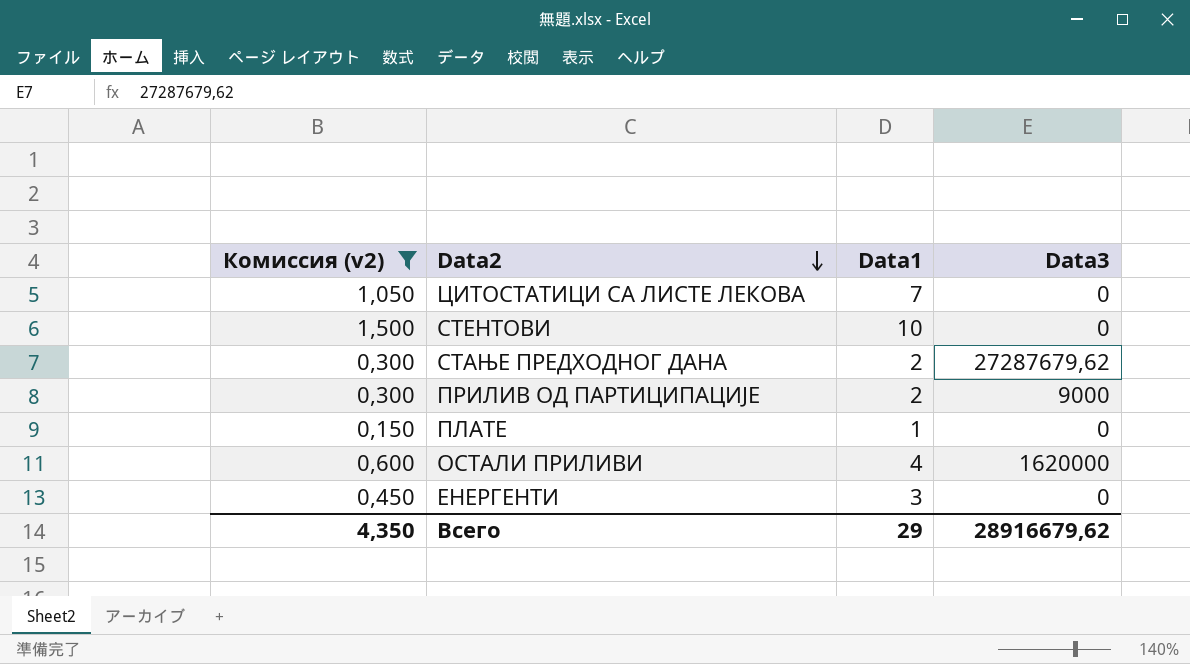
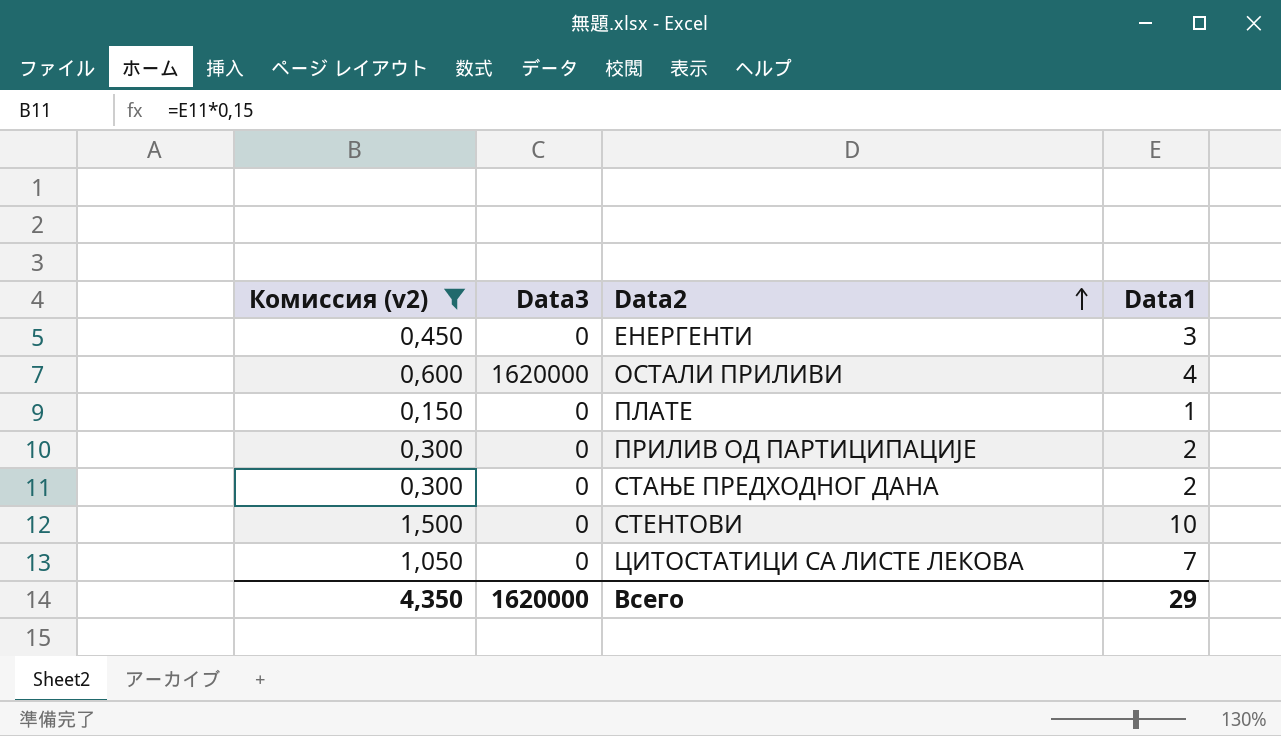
row order: Data2 descending -> Data2 ascending
column Data3 | position: 4 -> 2
ПРИЛИВ ОД ПАРТИЦИПАЦИЈЕ | Data3: 9000 -> 0
СТАЊЕ ПРЕДХОДНОГ ДАНА | Data3: 27287679,62 -> 0
Всего | Data3: 28916679,62 -> 1620000

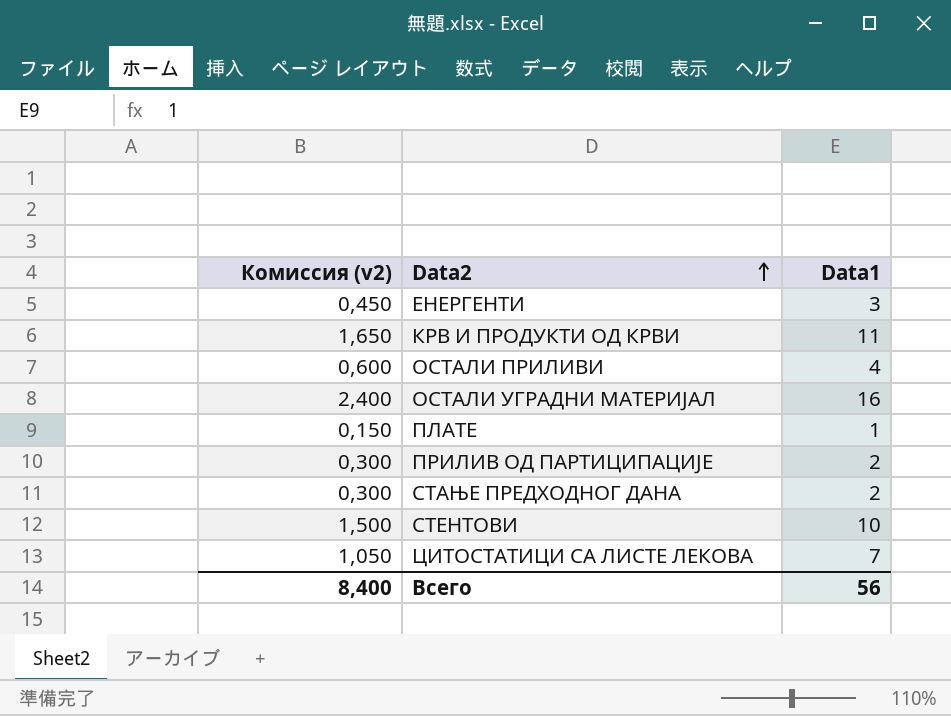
filter: Комиссия (v2) <= 1,500 -> none
column Data3 | position: 2 -> none
Всего | Комиссия (v2): 4,350 -> 8,400
Всего | Data1: 29 -> 56

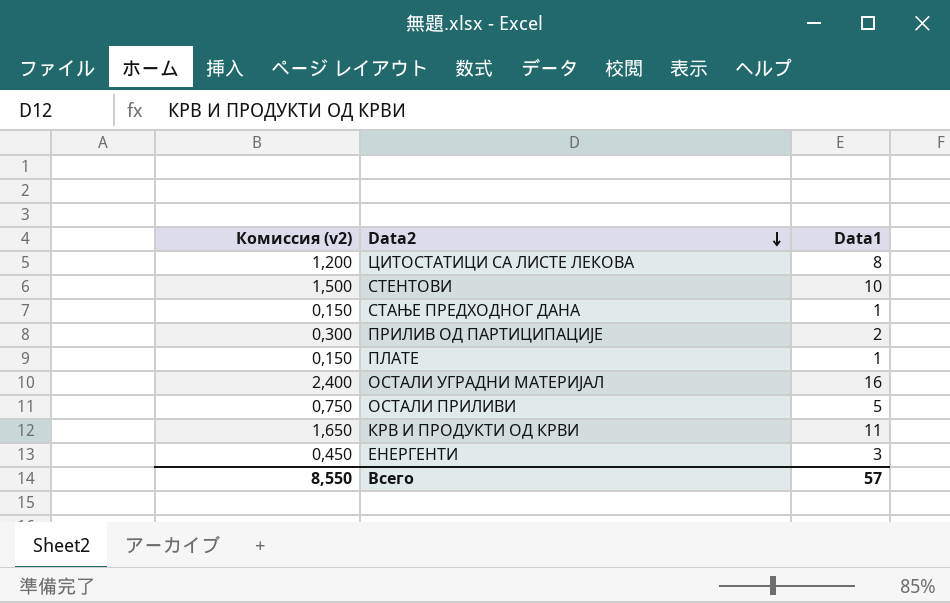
row order: Data2 ascending -> Data2 descending
ЦИТОСТАТИЦИ СА ЛИСТЕ ЛЕКОВА | Комиссия (v2): 1,050 -> 1,200
ЦИТОСТАТИЦИ СА ЛИСТЕ ЛЕКОВА | Data1: 7 -> 8
СТАЊЕ ПРЕДХОДНОГ ДАНА | Комиссия (v2): 0,300 -> 0,150
СТАЊЕ ПРЕДХОДНОГ ДАНА | Data1: 2 -> 1
ОСТАЛИ ПРИЛИВИ | Комиссия (v2): 0,600 -> 0,750
ОСТАЛИ ПРИЛИВИ | Data1: 4 -> 5
Всего | Комиссия (v2): 8,400 -> 8,550
Всего | Data1: 56 -> 57

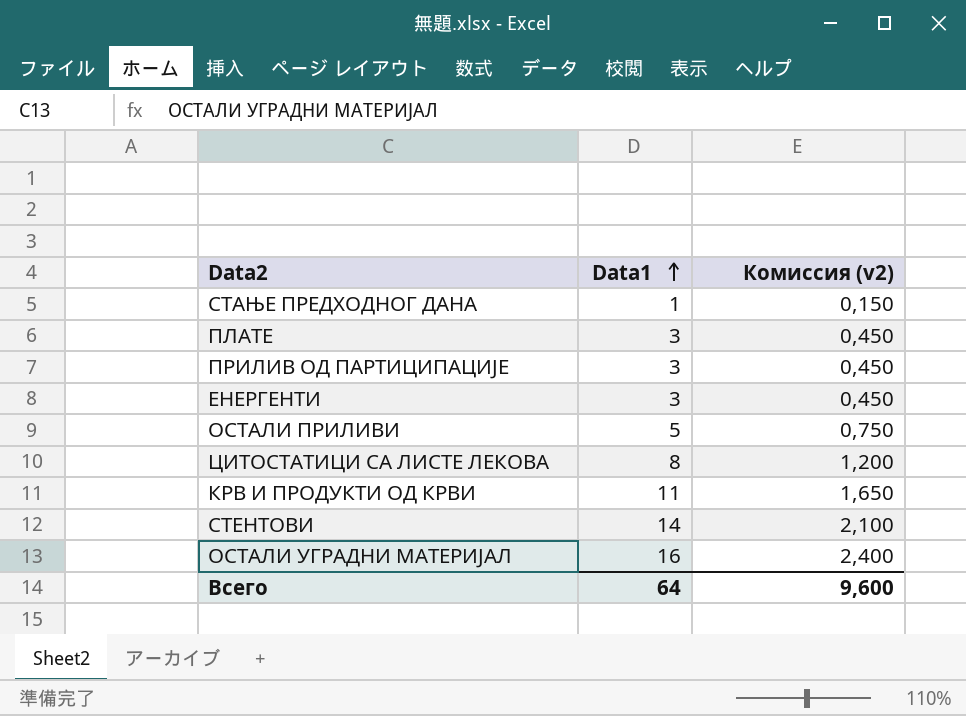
row order: Data2 descending -> Data1 ascending
column Комиссия (v2) | position: 1 -> 3
ПЛАТЕ | Data1: 1 -> 3
ПЛАТЕ | Комиссия (v2): 0,150 -> 0,450
ПРИЛИВ ОД ПАРТИЦИПАЦИЈЕ | Data1: 2 -> 3
ПРИЛИВ ОД ПАРТИЦИПАЦИЈЕ | Комиссия (v2): 0,300 -> 0,450
СТЕНТОВИ | Data1: 10 -> 14
СТЕНТОВИ | Комиссия (v2): 1,500 -> 2,100
Всего | Data1: 57 -> 64
Всего | Комиссия (v2): 8,550 -> 9,600

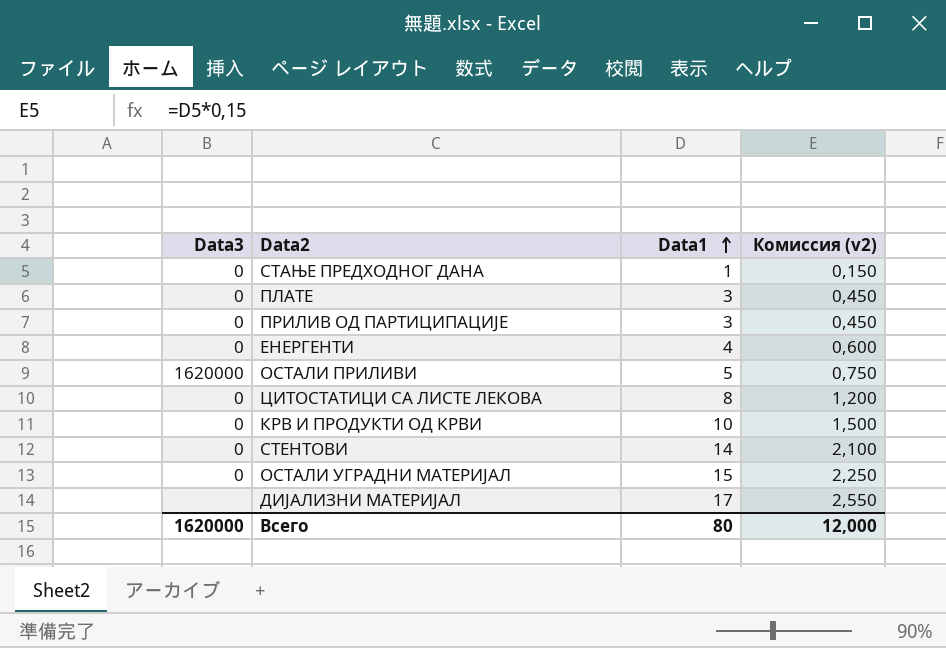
column Data3 | position: none -> 1
ЕНЕРГЕНТИ | Data1: 3 -> 4
ЕНЕРГЕНТИ | Комиссия (v2): 0,450 -> 0,600
КРВ И ПРОДУКТИ ОД КРВИ | Data1: 11 -> 10
КРВ И ПРОДУКТИ ОД КРВИ | Комиссия (v2): 1,650 -> 1,500
ОСТАЛИ УГРАДНИ МАТЕРИЈАЛ | Data1: 16 -> 15
ОСТАЛИ УГРАДНИ МАТЕРИЈАЛ | Комиссия (v2): 2,400 -> 2,250
row ДИЈАЛИЗНИ МАТЕРИЈАЛ: none -> none | 17 | 2,550
Всего | Data1: 64 -> 80
Всего | Комиссия (v2): 9,600 -> 12,000

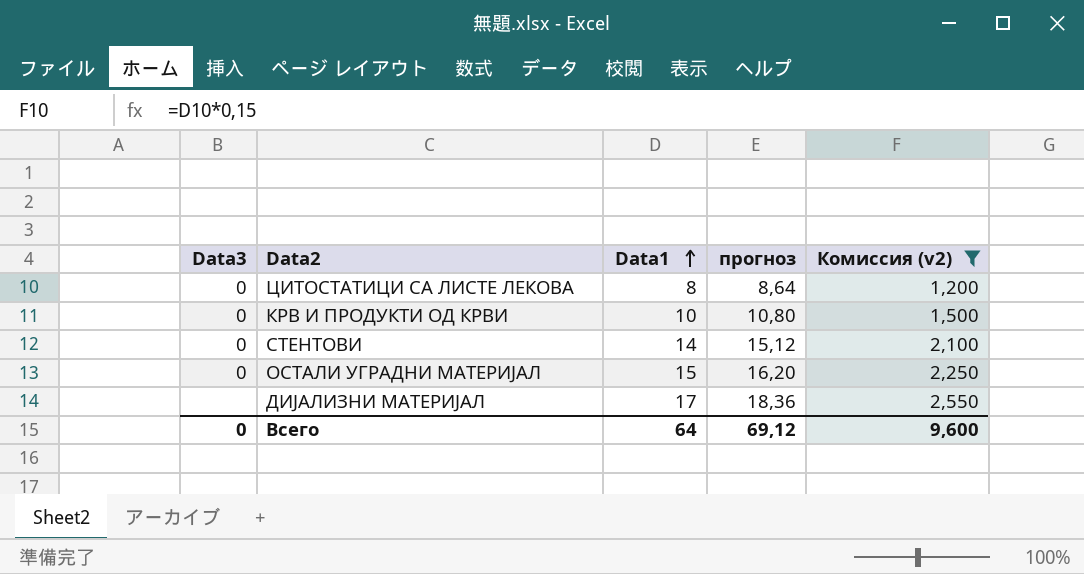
filter: none -> Комиссия (v2) >= 1,200
column прогноз | formula: none -> [Data1] * 1,08
Всего | Data3: 1620000 -> 0
Всего | Data1: 80 -> 64
Всего | Комиссия (v2): 12,000 -> 9,600

